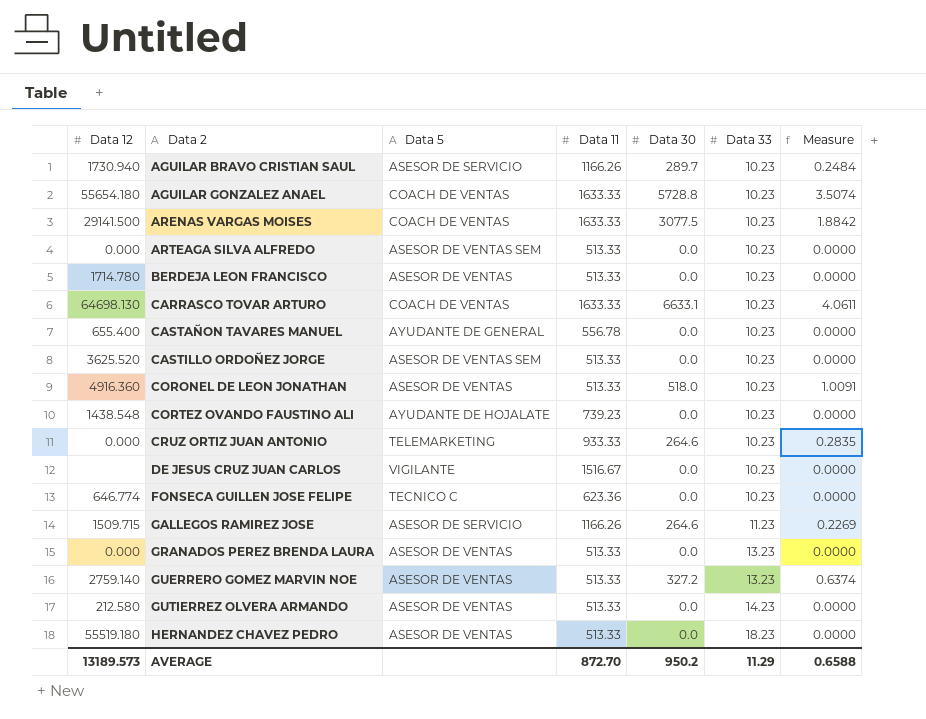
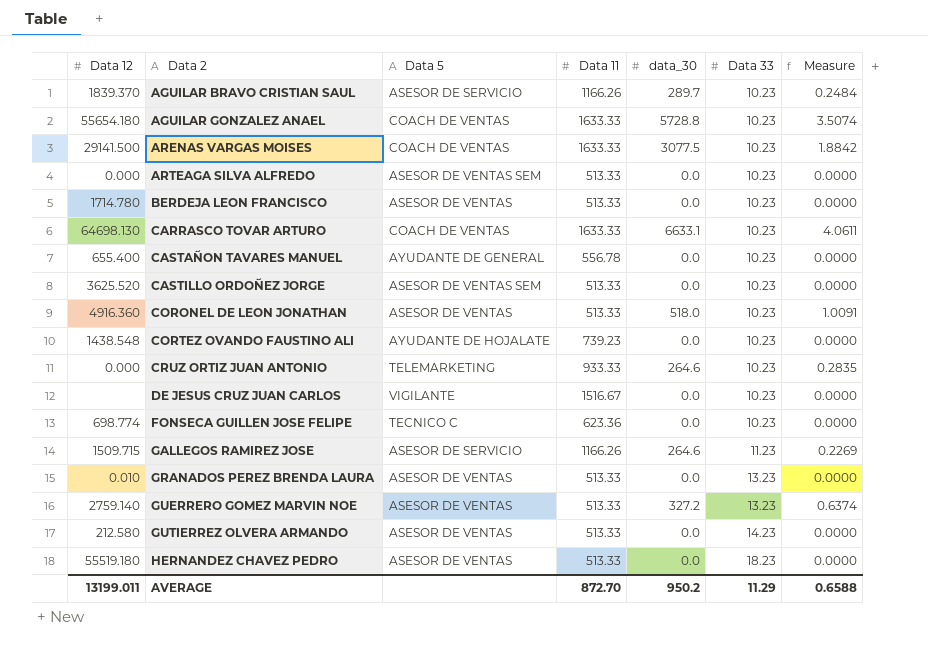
column name: Data 30 -> data_30
AGUILAR BRAVO CRISTIAN SAUL | Data 12: 1730.940 -> 1839.370
FONSECA GUILLEN JOSE FELIPE | Data 12: 646.774 -> 698.774
GRANADOS PEREZ BRENDA LAURA | Data 12: 0.000 -> 0.010
AVERAGE | Data 12: 13189.573 -> 13199.011

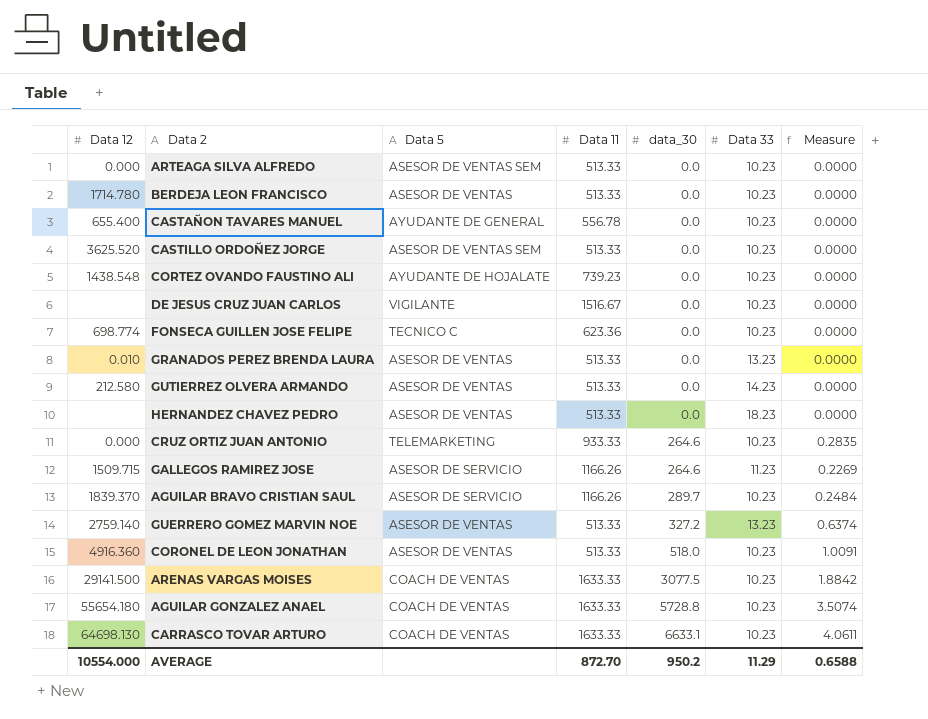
row order: Data 2 ascending -> data_30 ascending
HERNANDEZ CHAVEZ PEDRO | Data 12: 55519.180 -> none
AVERAGE | Data 12: 13199.011 -> 10554.000

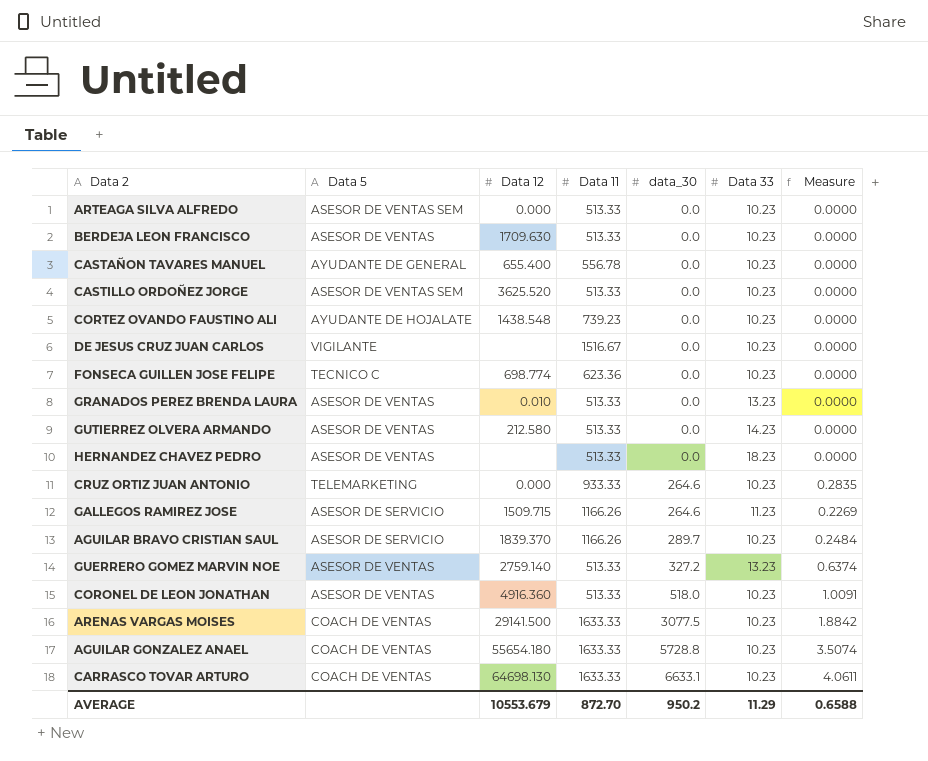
column Data 12 | position: 1 -> 3
BERDEJA LEON FRANCISCO | Data 12: 1714.780 -> 1709.630
AVERAGE | Data 12: 10554.000 -> 10553.679

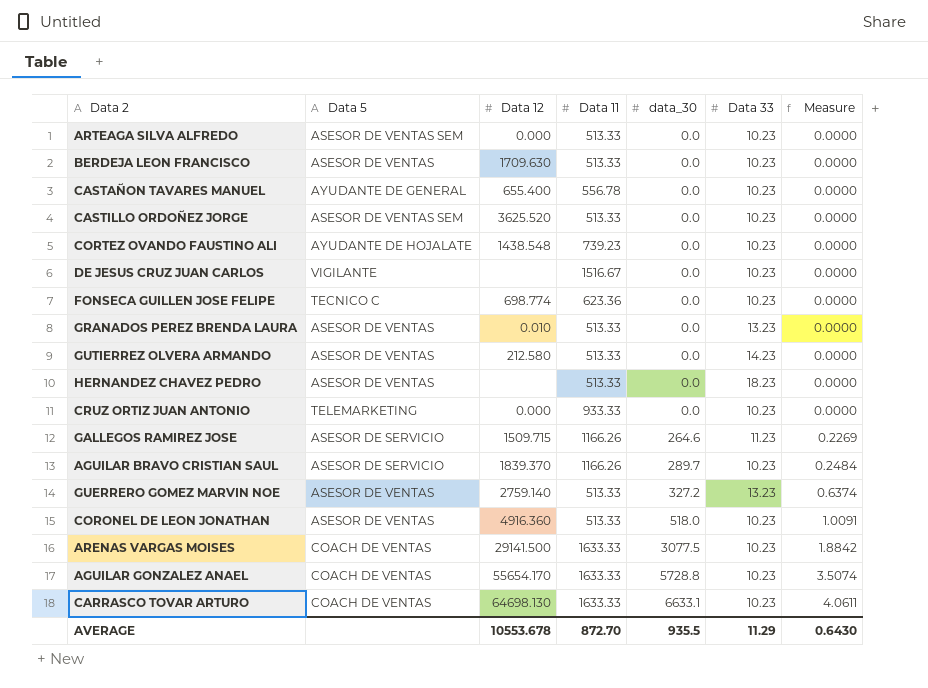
CRUZ ORTIZ JUAN ANTONIO | data_30: 264.6 -> 0.0
CRUZ ORTIZ JUAN ANTONIO | Measure: 0.2835 -> 0.0000
AGUILAR GONZALEZ ANAEL | Data 12: 55654.180 -> 55654.170
AVERAGE | Data 12: 10553.679 -> 10553.678
AVERAGE | data_30: 950.2 -> 935.5
AVERAGE | Measure: 0.6588 -> 0.6430

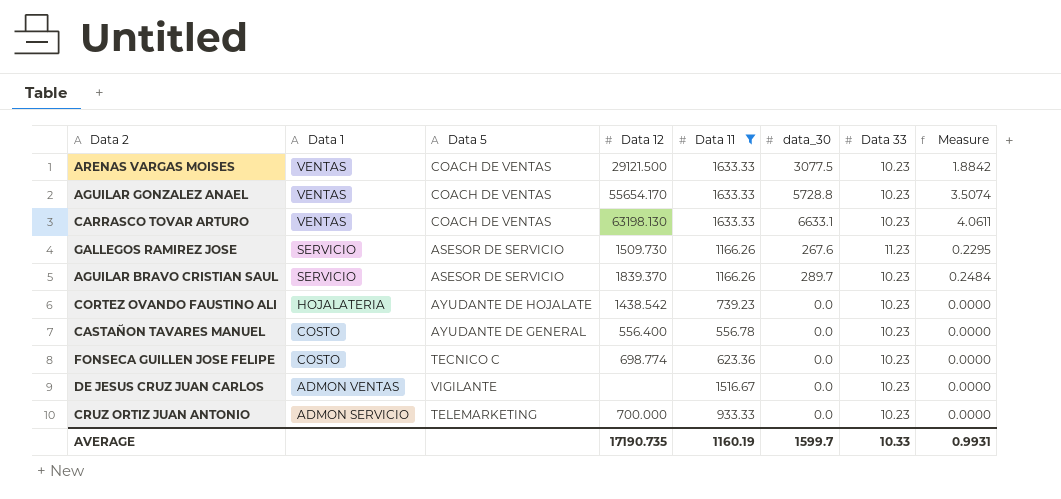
filter: none -> Data 11 != 513.33
row order: data_30 ascending -> Data 1 descending
column Data 1 | position: none -> 2
ARENAS VARGAS MOISES | Data 12: 29141.500 -> 29121.500
CARRASCO TOVAR ARTURO | Data 12: 64698.130 -> 63198.130
GALLEGOS RAMIREZ JOSE | Data 12: 1509.715 -> 1509.730
GALLEGOS RAMIREZ JOSE | data_30: 264.6 -> 267.6
GALLEGOS RAMIREZ JOSE | Measure: 0.2269 -> 0.2295
CORTEZ OVANDO FAUSTINO ALI | Data 12: 1438.548 -> 1438.542
CASTAÑON TAVARES MANUEL | Data 12: 655.400 -> 556.400
CRUZ ORTIZ JUAN ANTONIO | Data 12: 0.000 -> 700.000
AVERAGE | Data 12: 10553.678 -> 17190.735
AVERAGE | Data 11: 872.70 -> 1160.19
AVERAGE | data_30: 935.5 -> 1599.7
AVERAGE | Data 33: 11.29 -> 10.33
AVERAGE | Measure: 0.6430 -> 0.9931

